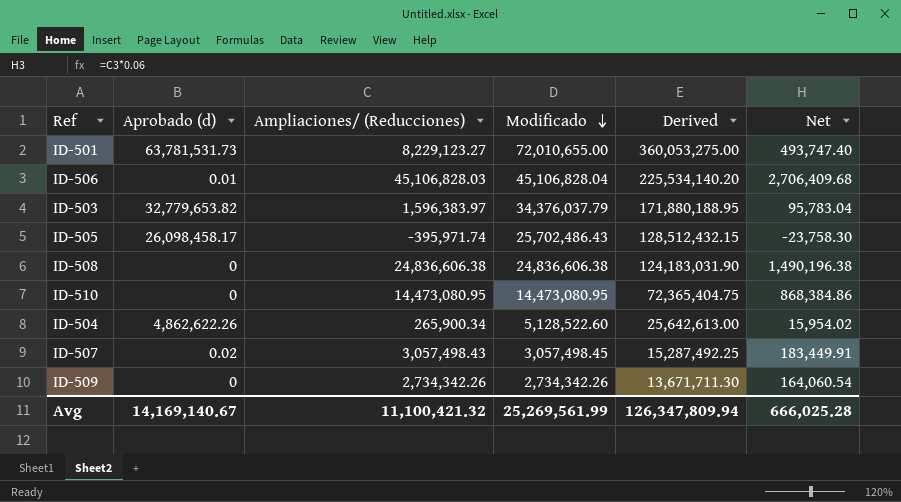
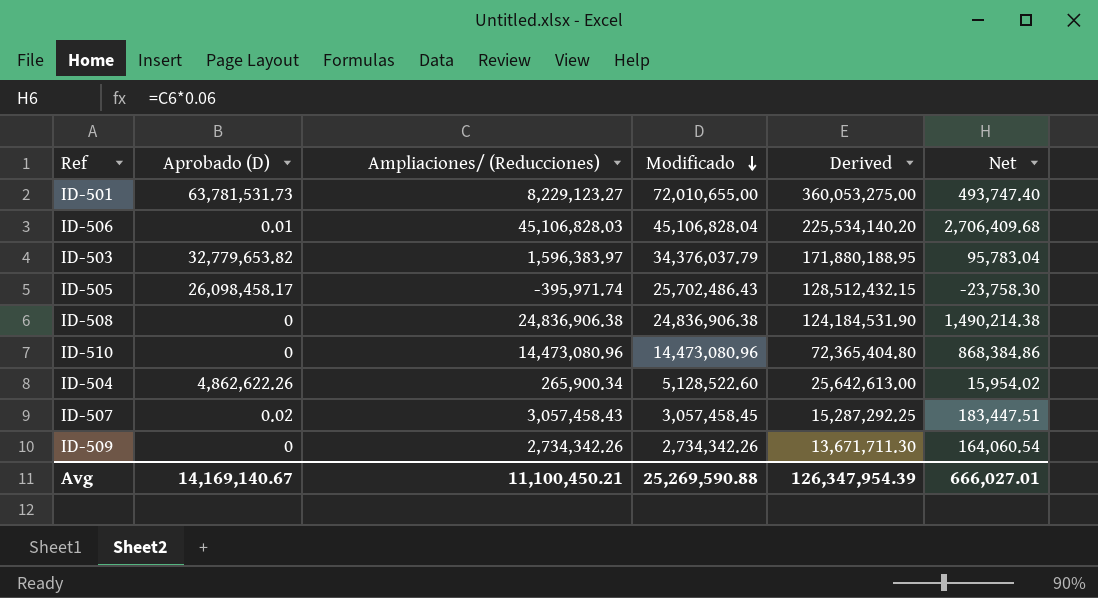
column name: Aprobado (d) -> Aprobado (D)
ID-508 | Ampliaciones/ (Reducciones): 24,836,606.38 -> 24,836,906.38
ID-508 | Modificado: 24,836,606.38 -> 24,836,906.38
ID-508 | Derived: 124,183,031.90 -> 124,184,531.90
ID-508 | Net: 1,490,196.38 -> 1,490,214.38
ID-510 | Ampliaciones/ (Reducciones): 14,473,080.95 -> 14,473,080.96
ID-510 | Modificado: 14,473,080.95 -> 14,473,080.96
ID-510 | Derived: 72,365,404.75 -> 72,365,404.80
ID-507 | Ampliaciones/ (Reducciones): 3,057,498.43 -> 3,057,458.43
ID-507 | Modificado: 3,057,498.45 -> 3,057,458.45
ID-507 | Derived: 15,287,492.25 -> 15,287,292.25
ID-507 | Net: 183,449.91 -> 183,447.51
Avg | Ampliaciones/ (Reducciones): 11,100,421.32 -> 11,100,450.21
Avg | Modificado: 25,269,561.99 -> 25,269,590.88
Avg | Derived: 126,347,809.94 -> 126,347,954.39
Avg | Net: 666,025.28 -> 666,027.01

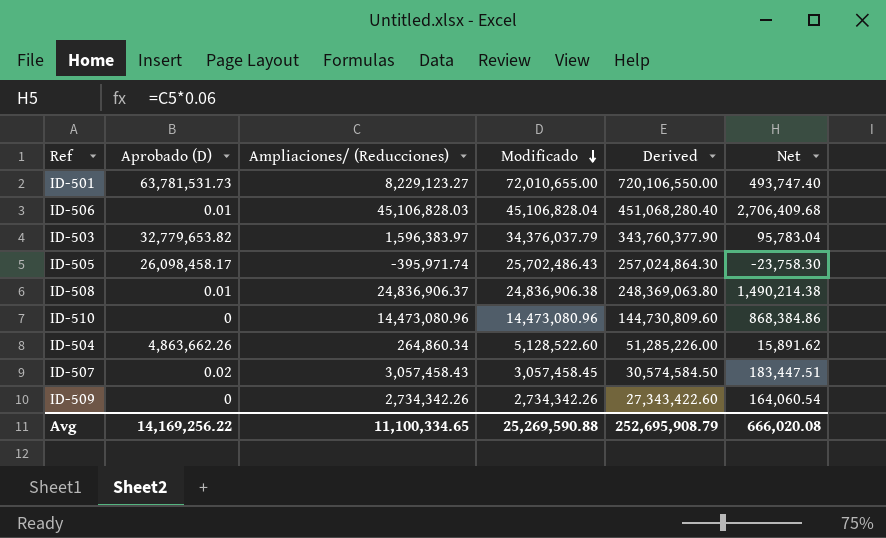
column Derived | formula: [Modificado] * 5 -> [Modificado] * 10
ID-508 | Aprobado (D): 0 -> 0.01
ID-508 | Ampliaciones/ (Reducciones): 24,836,906.38 -> 24,836,906.37
ID-504 | Aprobado (D): 4,862,622.26 -> 4,863,662.26
ID-504 | Ampliaciones/ (Reducciones): 265,900.34 -> 264,860.34
ID-504 | Net: 15,954.02 -> 15,891.62
Avg | Aprobado (D): 14,169,140.67 -> 14,169,256.22
Avg | Ampliaciones/ (Reducciones): 11,100,450.21 -> 11,100,334.65
Avg | Derived: 126,347,954.39 -> 252,695,908.79
Avg | Net: 666,027.01 -> 666,020.08

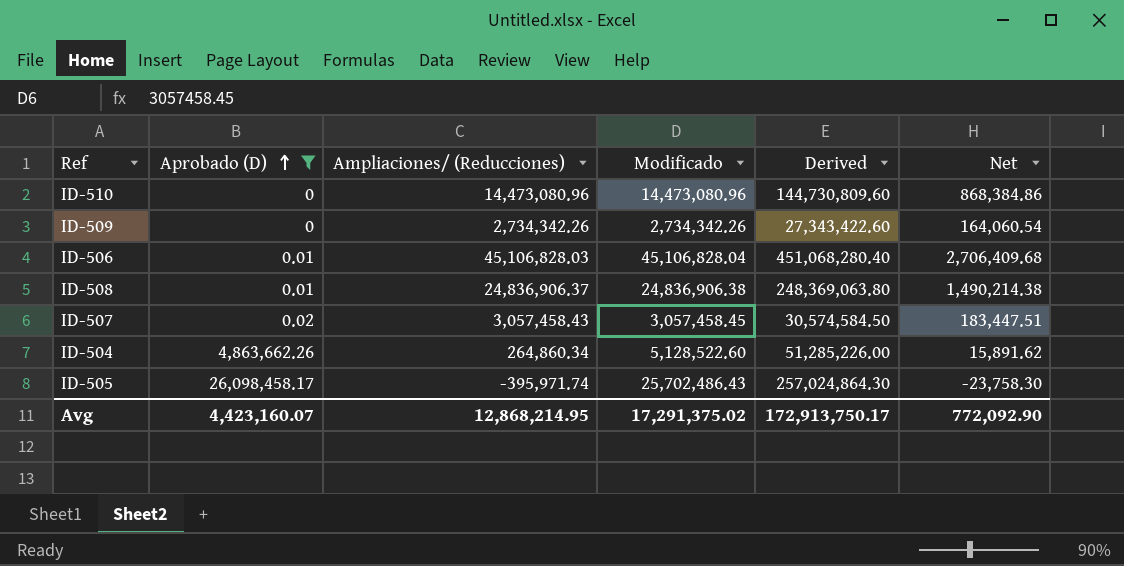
filter: none -> Aprobado (D) <= 26,098,458.17
row order: Modificado descending -> Aprobado (D) ascending
Avg | Aprobado (D): 14,169,256.22 -> 4,423,160.07
Avg | Ampliaciones/ (Reducciones): 11,100,334.65 -> 12,868,214.95
Avg | Modificado: 25,269,590.88 -> 17,291,375.02
Avg | Derived: 252,695,908.79 -> 172,913,750.17
Avg | Net: 666,020.08 -> 772,092.90

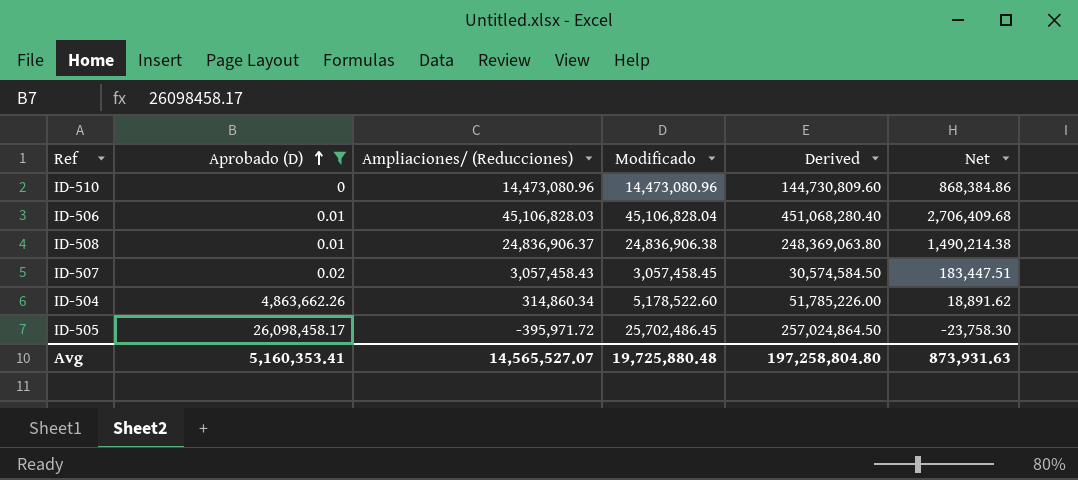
row ID-509: 0 | 2,734,342.26 | 2,734,342.26 | 27,343,422.60 | 164,060.54 -> none
ID-504 | Ampliaciones/ (Reducciones): 264,860.34 -> 314,860.34
ID-504 | Modificado: 5,128,522.60 -> 5,178,522.60
ID-504 | Derived: 51,285,226.00 -> 51,785,226.00
ID-504 | Net: 15,891.62 -> 18,891.62
ID-505 | Ampliaciones/ (Reducciones): -395,971.74 -> -395,971.72
ID-505 | Modificado: 25,702,486.43 -> 25,702,486.45
ID-505 | Derived: 257,024,864.30 -> 257,024,864.50
Avg | Aprobado (D): 4,423,160.07 -> 5,160,353.41
Avg | Ampliaciones/ (Reducciones): 12,868,214.95 -> 14,565,527.07
Avg | Modificado: 17,291,375.02 -> 19,725,880.48
Avg | Derived: 172,913,750.17 -> 197,258,804.80
Avg | Net: 772,092.90 -> 873,931.63

